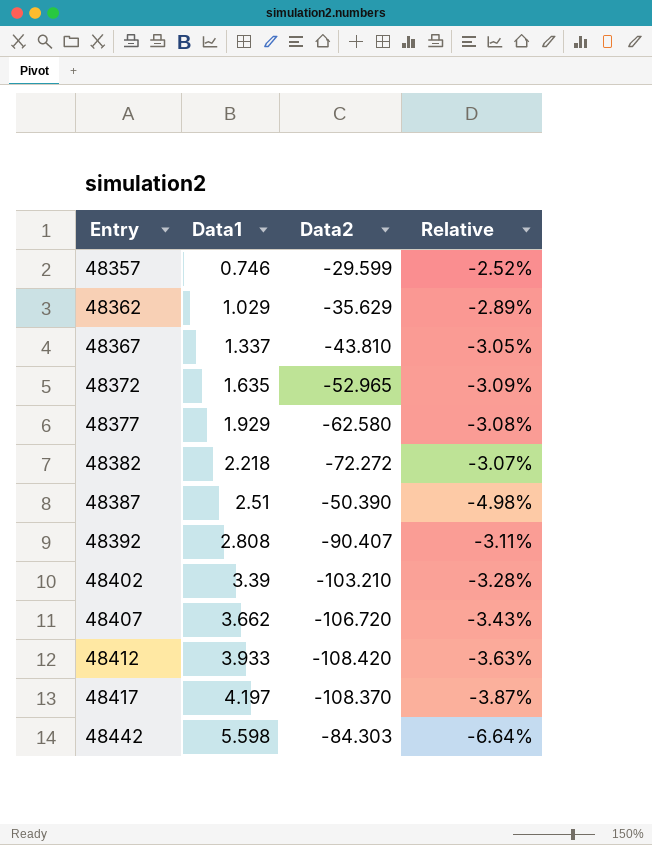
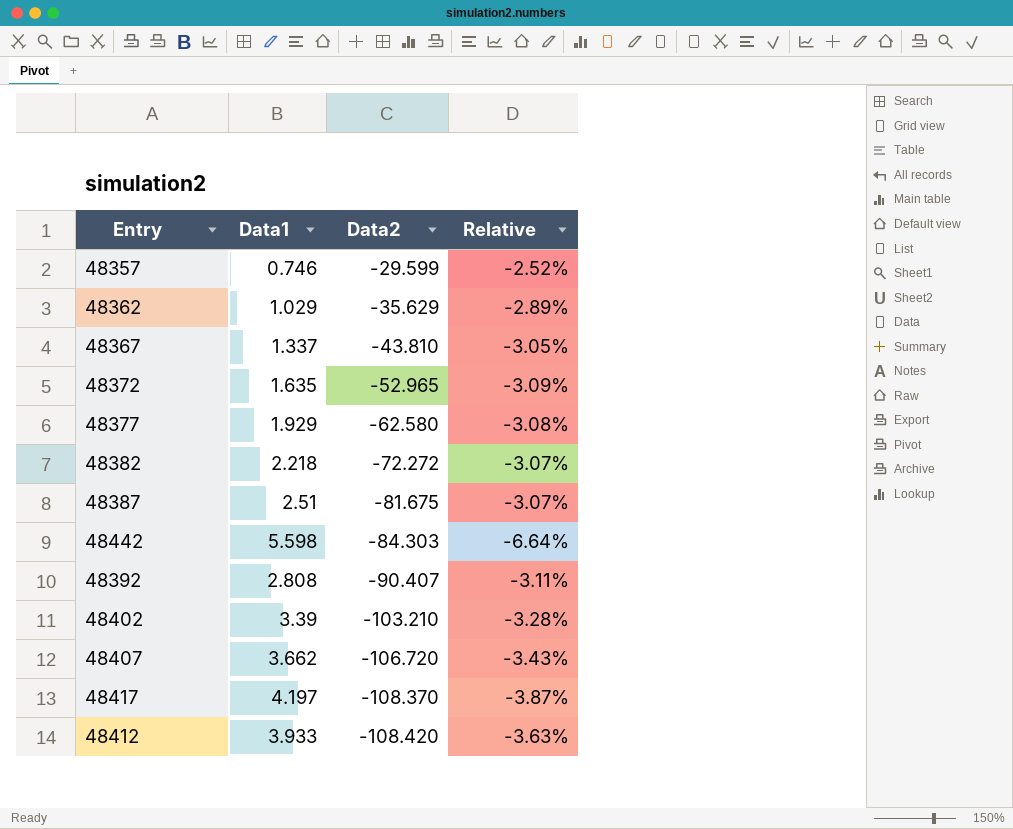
row order: Entry ascending -> Data2 descending
48387 | Data2: -50.390 -> -81.675
48387 | Relative: -4.98% -> -3.07%

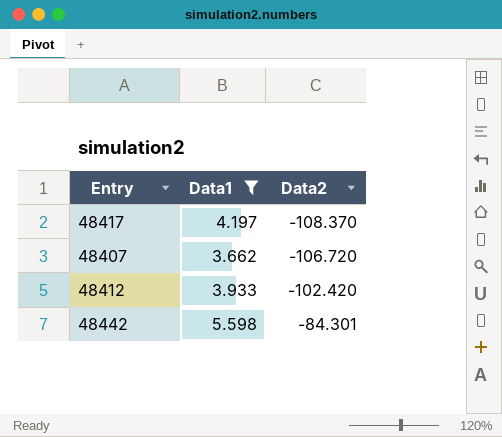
filter: none -> Data1 >= 3.662
row order: Data2 descending -> Data2 ascending
column Relative | formula: [Data1] / [Data2] -> none
48412 | Data2: -108.420 -> -102.420
48442 | Data2: -84.303 -> -84.301

